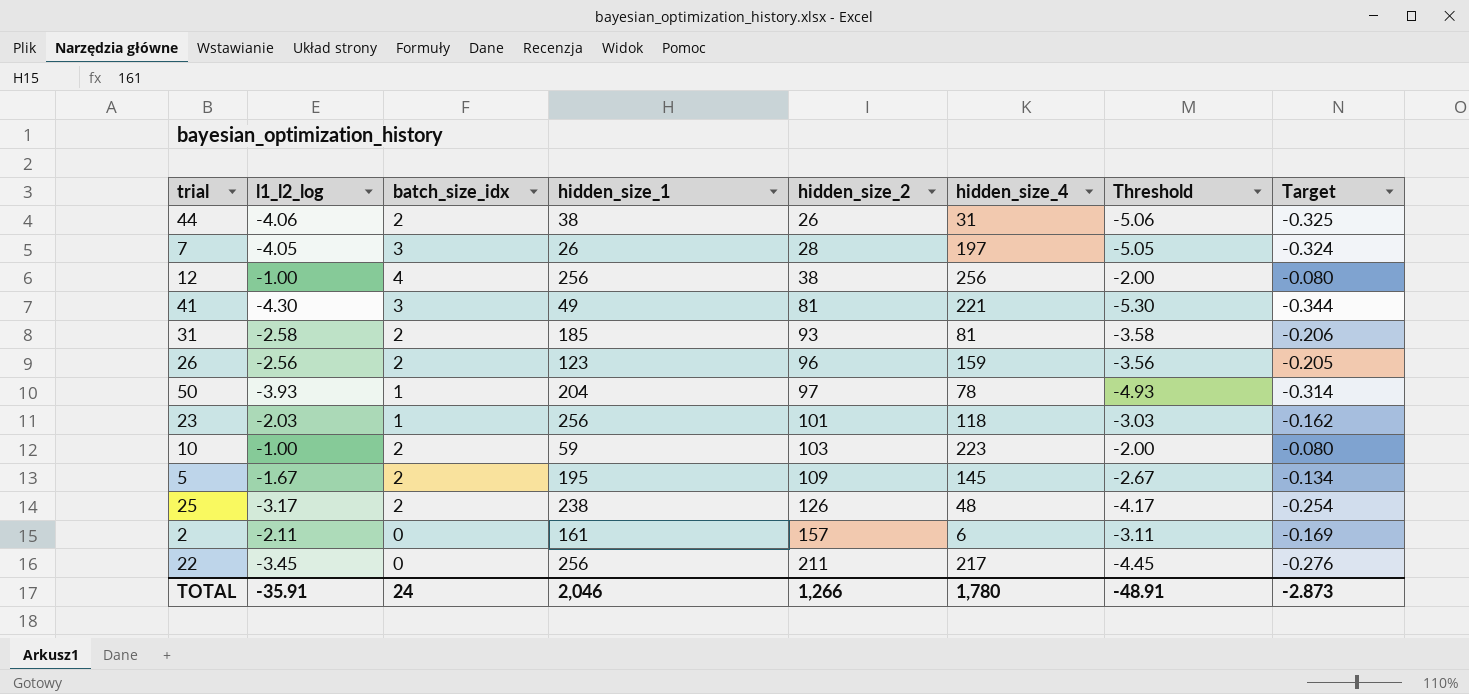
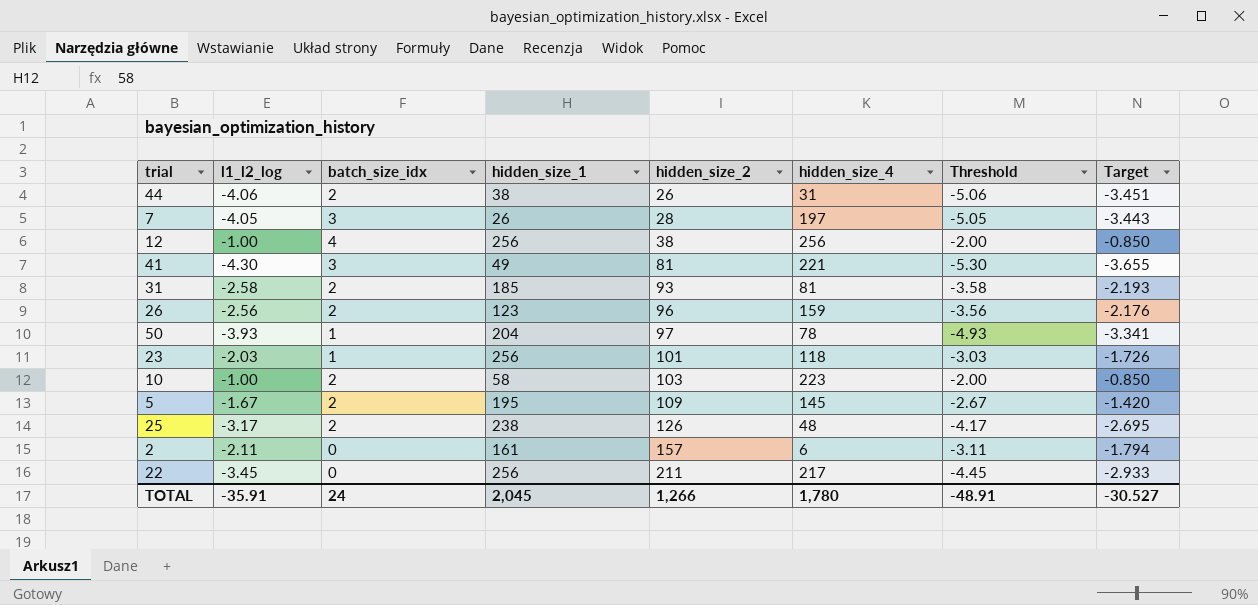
column Target | formula: [l1_l2_log] * 0.08 -> [l1_l2_log] * 0.85
10 | hidden_size_1: 59 -> 58
TOTAL | hidden_size_1: 2,046 -> 2,045
TOTAL | Target: -2.873 -> -30.527

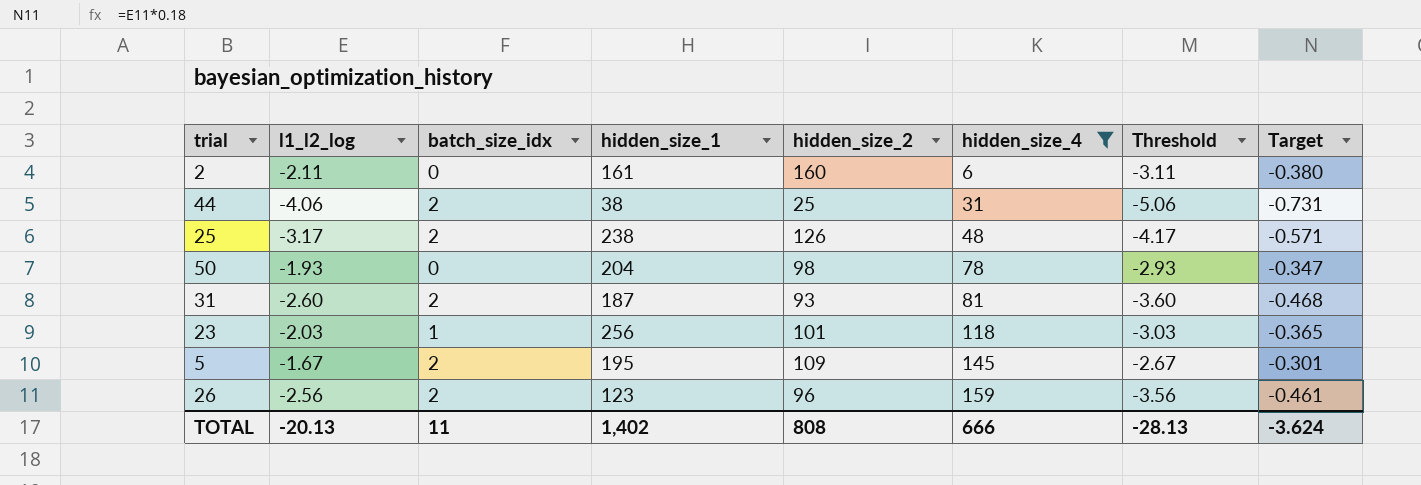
filter: none -> hidden_size_4 <= 159
row order: hidden_size_2 ascending -> hidden_size_4 ascending
column Target | formula: [l1_l2_log] * 0.85 -> [l1_l2_log] * 0.18
2 | hidden_size_2: 157 -> 160
44 | hidden_size_2: 26 -> 25
50 | l1_l2_log: -3.93 -> -1.93
50 | batch_size_idx: 1 -> 0
50 | hidden_size_2: 97 -> 98
50 | Threshold: -4.93 -> -2.93
31 | l1_l2_log: -2.58 -> -2.60
31 | hidden_size_1: 185 -> 187
31 | Threshold: -3.58 -> -3.60
TOTAL | l1_l2_log: -35.91 -> -20.13
TOTAL | batch_size_idx: 24 -> 11
TOTAL | hidden_size_1: 2,045 -> 1,402
TOTAL | hidden_size_2: 1,266 -> 808
TOTAL | hidden_size_4: 1,780 -> 666
TOTAL | Threshold: -48.91 -> -28.13
TOTAL | Target: -30.527 -> -3.624

